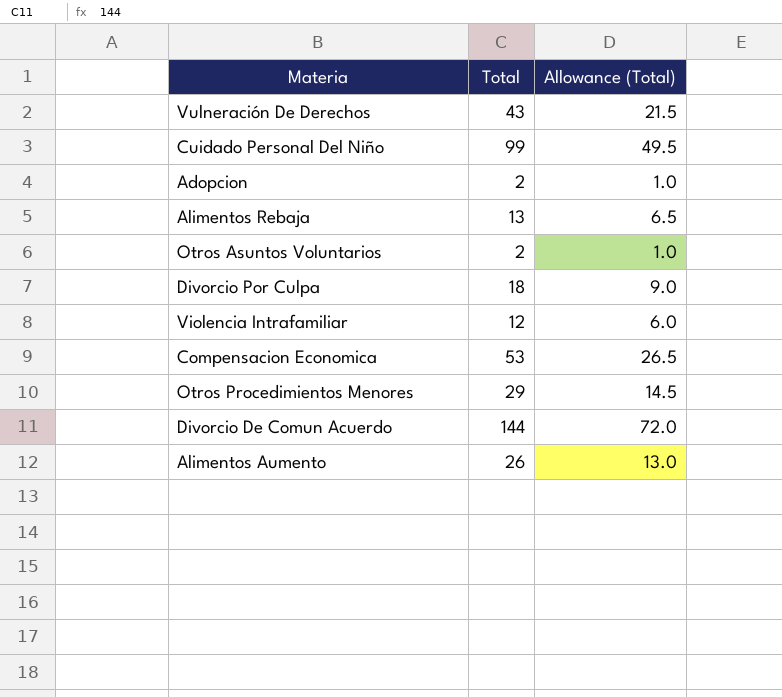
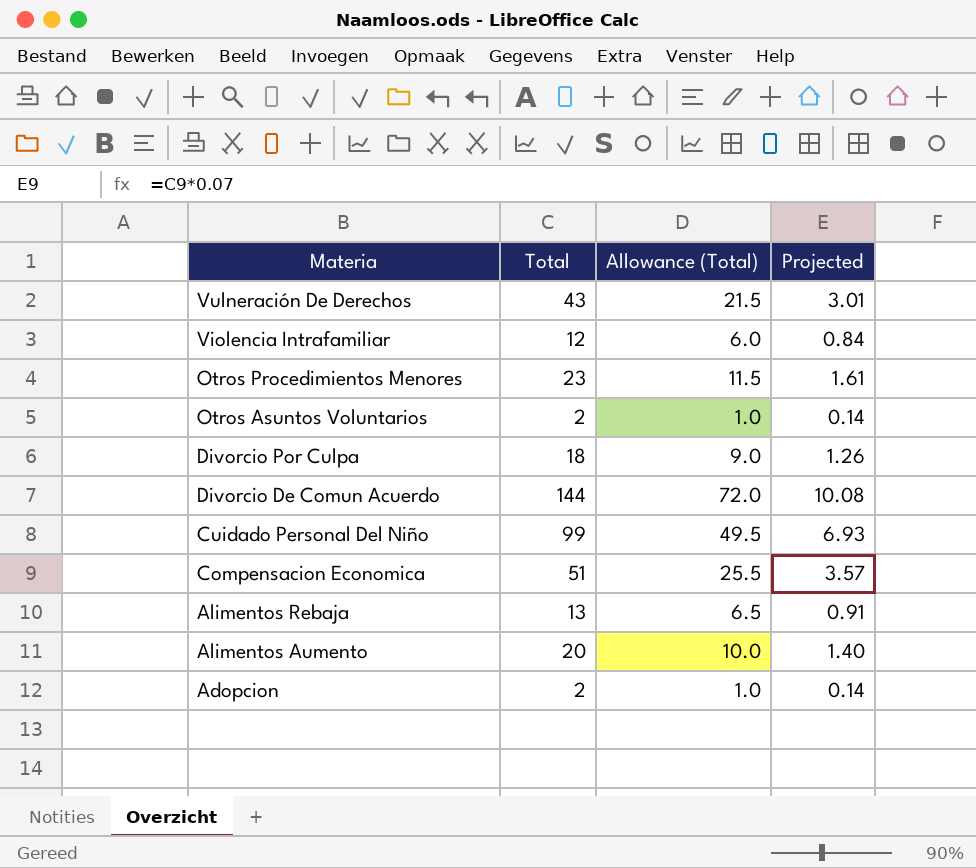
row order: none -> Materia descending
column Projected | formula: none -> [Total] * 0.07
Otros Procedimientos Menores | Total: 29 -> 23
Otros Procedimientos Menores | Allowance (Total): 14.5 -> 11.5
Compensacion Economica | Total: 53 -> 51
Compensacion Economica | Allowance (Total): 26.5 -> 25.5
Alimentos Aumento | Total: 26 -> 20
Alimentos Aumento | Allowance (Total): 13.0 -> 10.0

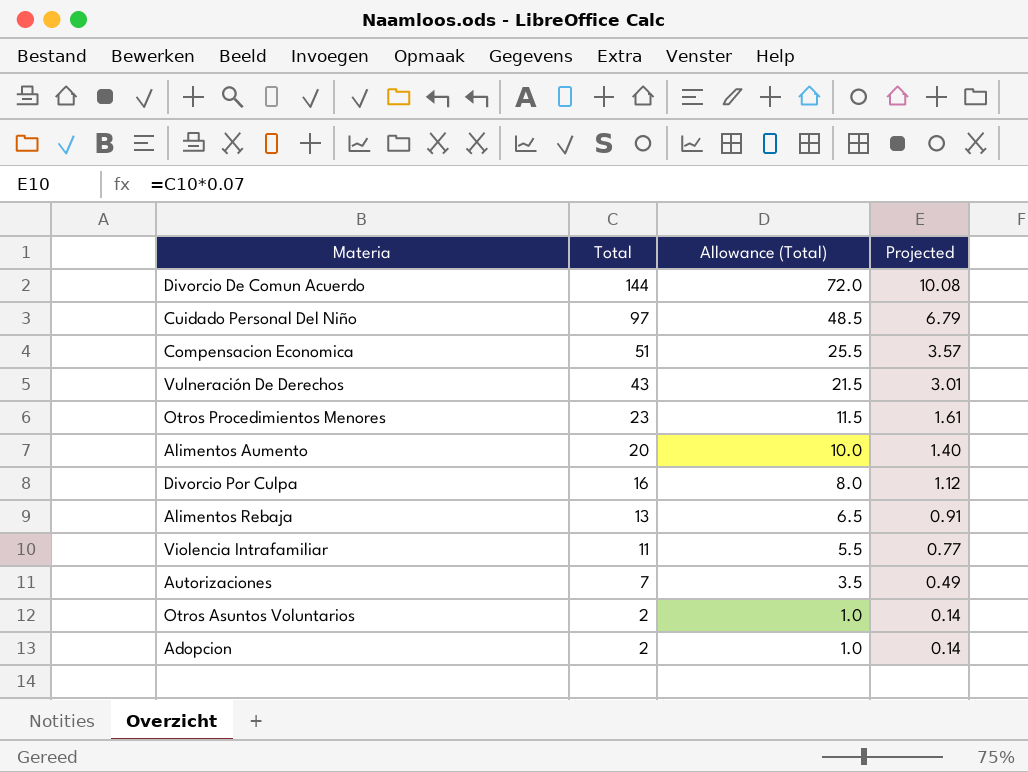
row order: Materia descending -> Total descending
Cuidado Personal Del Niño | Total: 99 -> 97
Cuidado Personal Del Niño | Allowance (Total): 49.5 -> 48.5
Cuidado Personal Del Niño | Projected: 6.93 -> 6.79
Divorcio Por Culpa | Total: 18 -> 16
Divorcio Por Culpa | Allowance (Total): 9.0 -> 8.0
Divorcio Por Culpa | Projected: 1.26 -> 1.12
Violencia Intrafamiliar | Total: 12 -> 11
Violencia Intrafamiliar | Allowance (Total): 6.0 -> 5.5
Violencia Intrafamiliar | Projected: 0.84 -> 0.77
row Autorizaciones: none -> 7 | 3.5 | 0.49

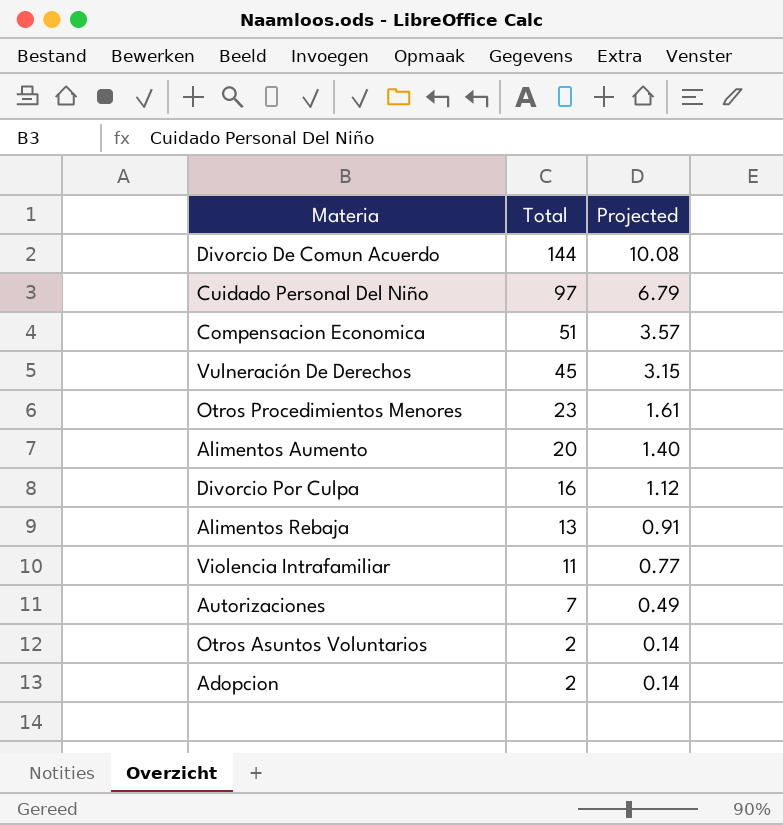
column Allowance (Total) | formula: [Total] * 0.5 -> none
Vulneración De Derechos | Total: 43 -> 45
Vulneración De Derechos | Projected: 3.01 -> 3.15

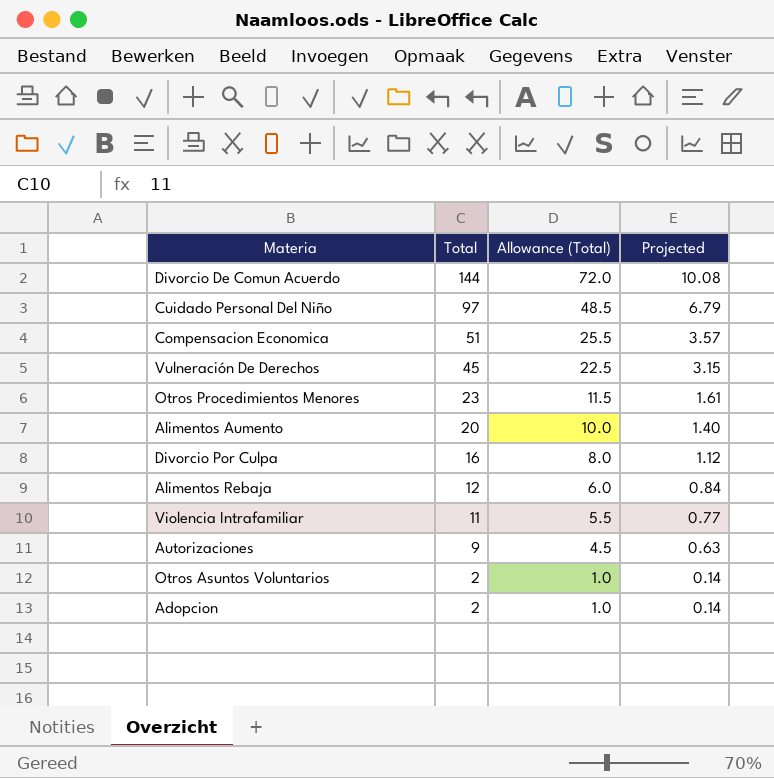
column Allowance (Total) | formula: none -> [Total] * 0.5
Alimentos Rebaja | Total: 13 -> 12
Alimentos Rebaja | Projected: 0.91 -> 0.84
Autorizaciones | Total: 7 -> 9
Autorizaciones | Projected: 0.49 -> 0.63

